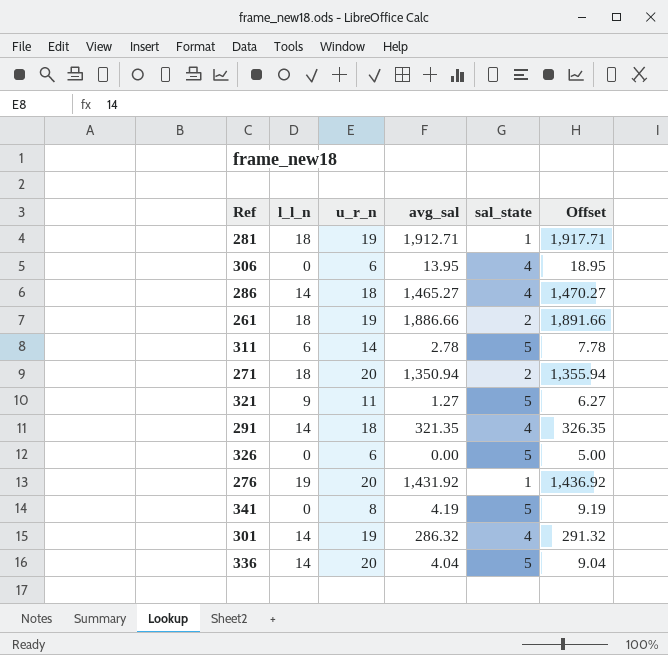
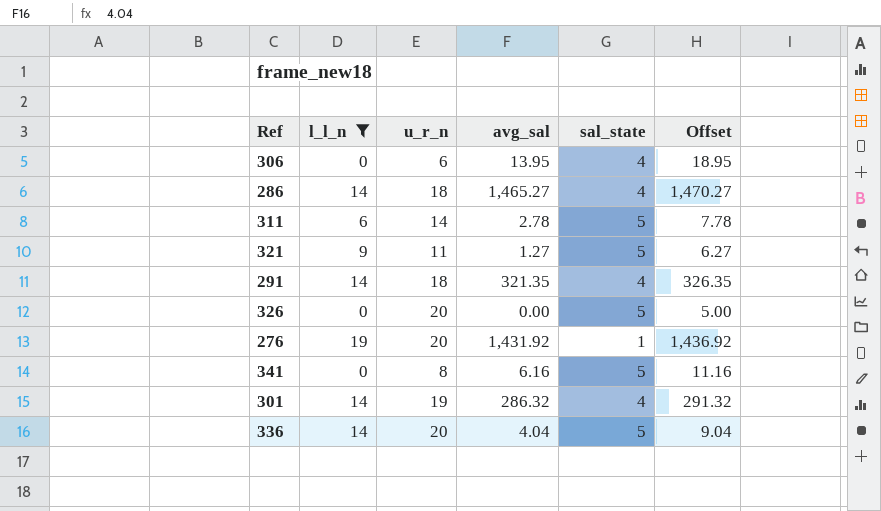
filter: none -> l_l_n != 18
326 | u_r_n: 6 -> 20
341 | avg_sal: 4.19 -> 6.16
341 | Offset: 9.19 -> 11.16

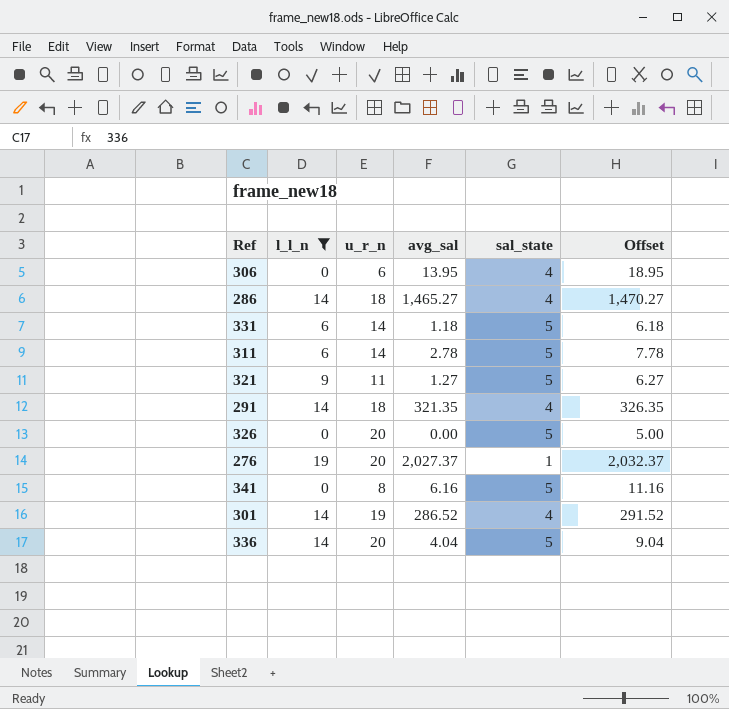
row 331: none -> 6 | 14 | 1.18 | 5 | 6.18
276 | avg_sal: 1,431.92 -> 2,027.37
276 | Offset: 1,436.92 -> 2,032.37
301 | avg_sal: 286.32 -> 286.52
301 | Offset: 291.32 -> 291.52

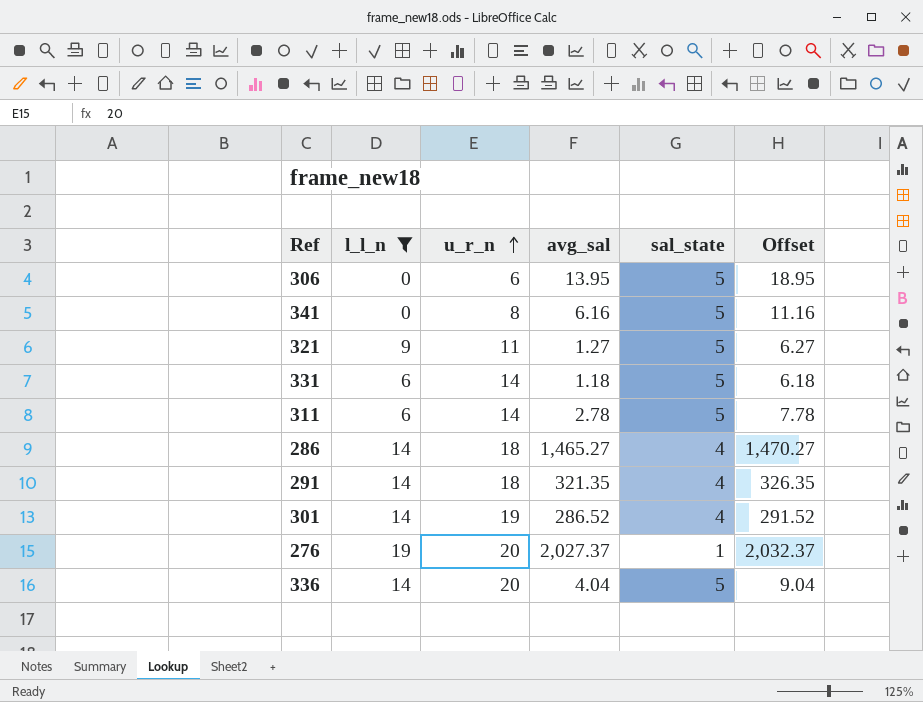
row order: none -> u_r_n ascending
row 326: 0 | 20 | 0.00 | 5 | 5.00 -> none
306 | sal_state: 4 -> 5

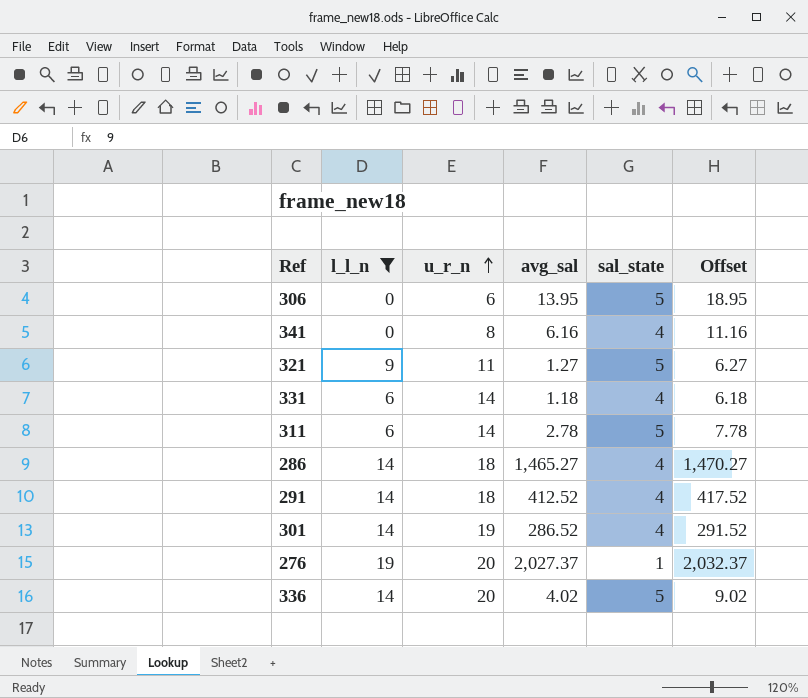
341 | sal_state: 5 -> 4
331 | sal_state: 5 -> 4
291 | avg_sal: 321.35 -> 412.52
291 | Offset: 326.35 -> 417.52
336 | avg_sal: 4.04 -> 4.02
336 | Offset: 9.04 -> 9.02

